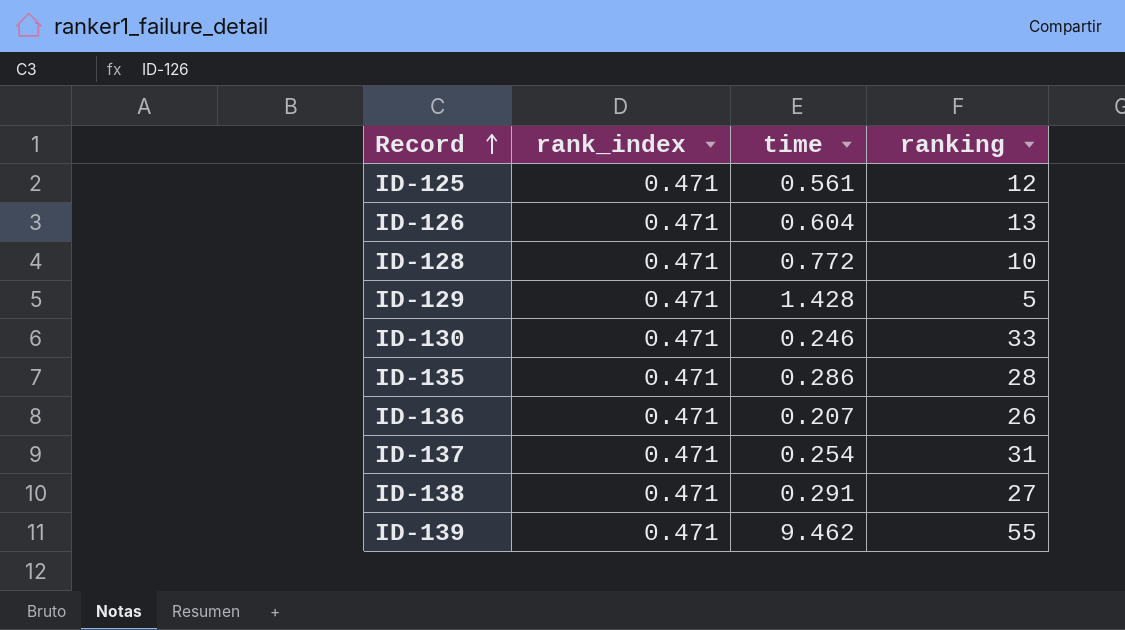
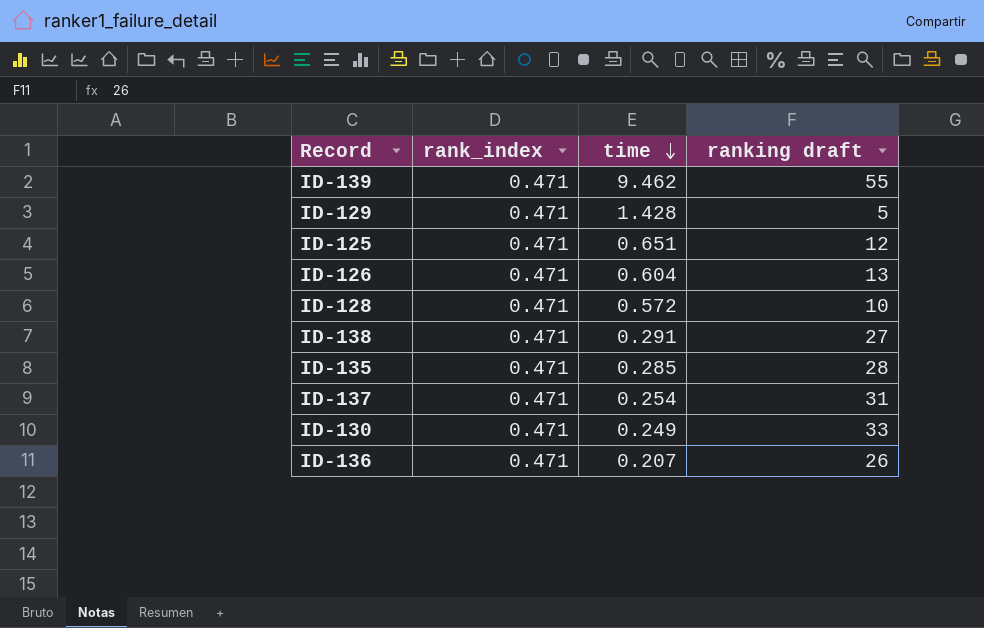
row order: Record ascending -> time descending
column name: ranking -> ranking draft
ID-125 | time: 0.561 -> 0.651
ID-128 | time: 0.772 -> 0.572
ID-135 | time: 0.286 -> 0.285
ID-130 | time: 0.246 -> 0.249

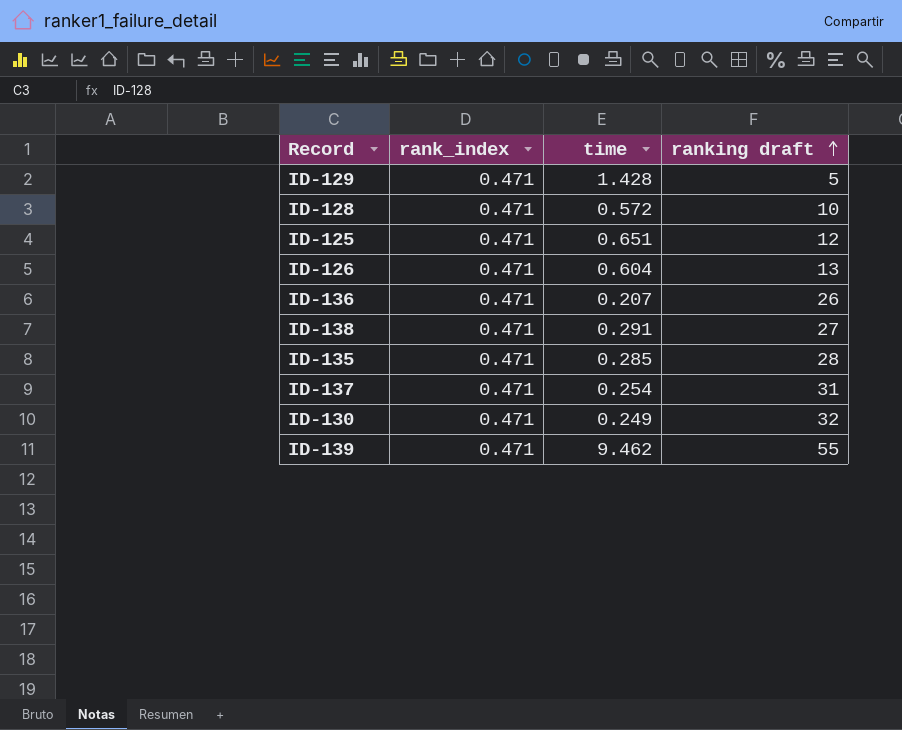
row order: time descending -> ranking draft ascending
ID-130 | ranking draft: 33 -> 32

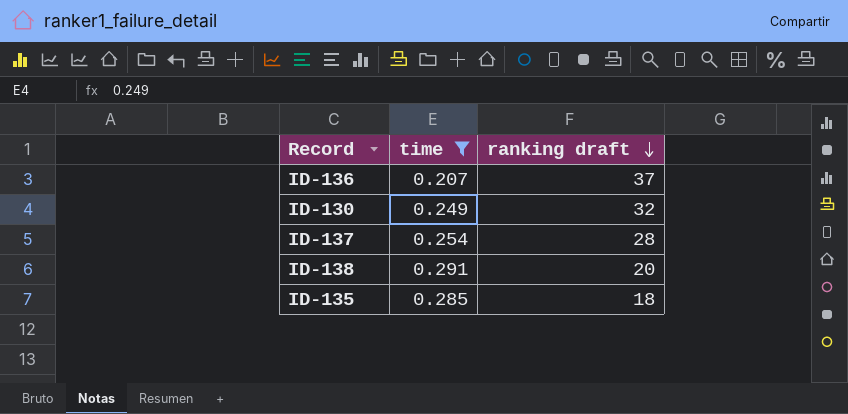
filter: none -> time <= 0.291
row order: ranking draft ascending -> ranking draft descending
column rank_index | position: 2 -> none
ID-136 | ranking draft: 26 -> 37
ID-137 | ranking draft: 31 -> 28
ID-138 | ranking draft: 27 -> 20
ID-135 | ranking draft: 28 -> 18

